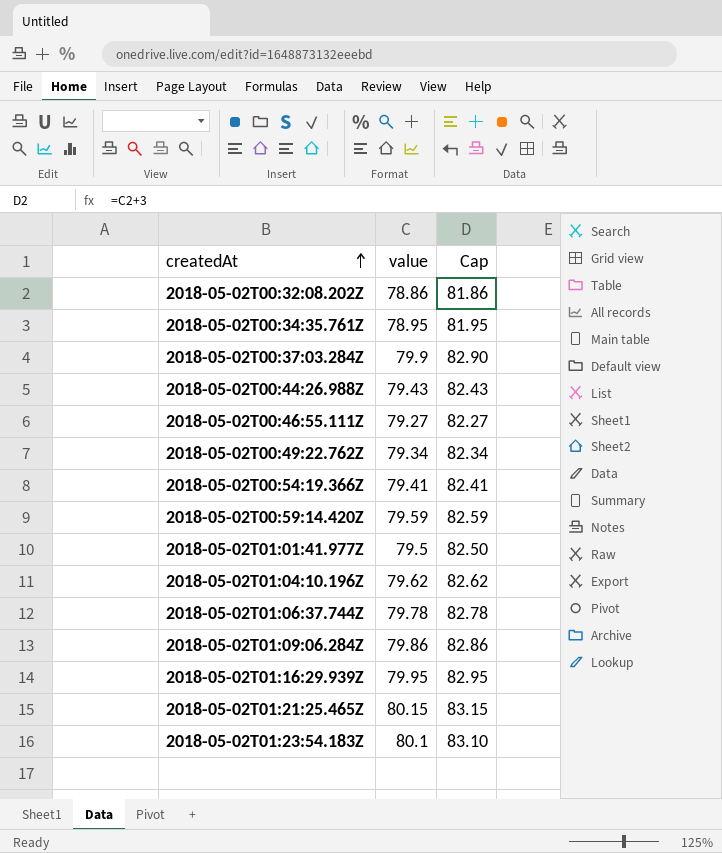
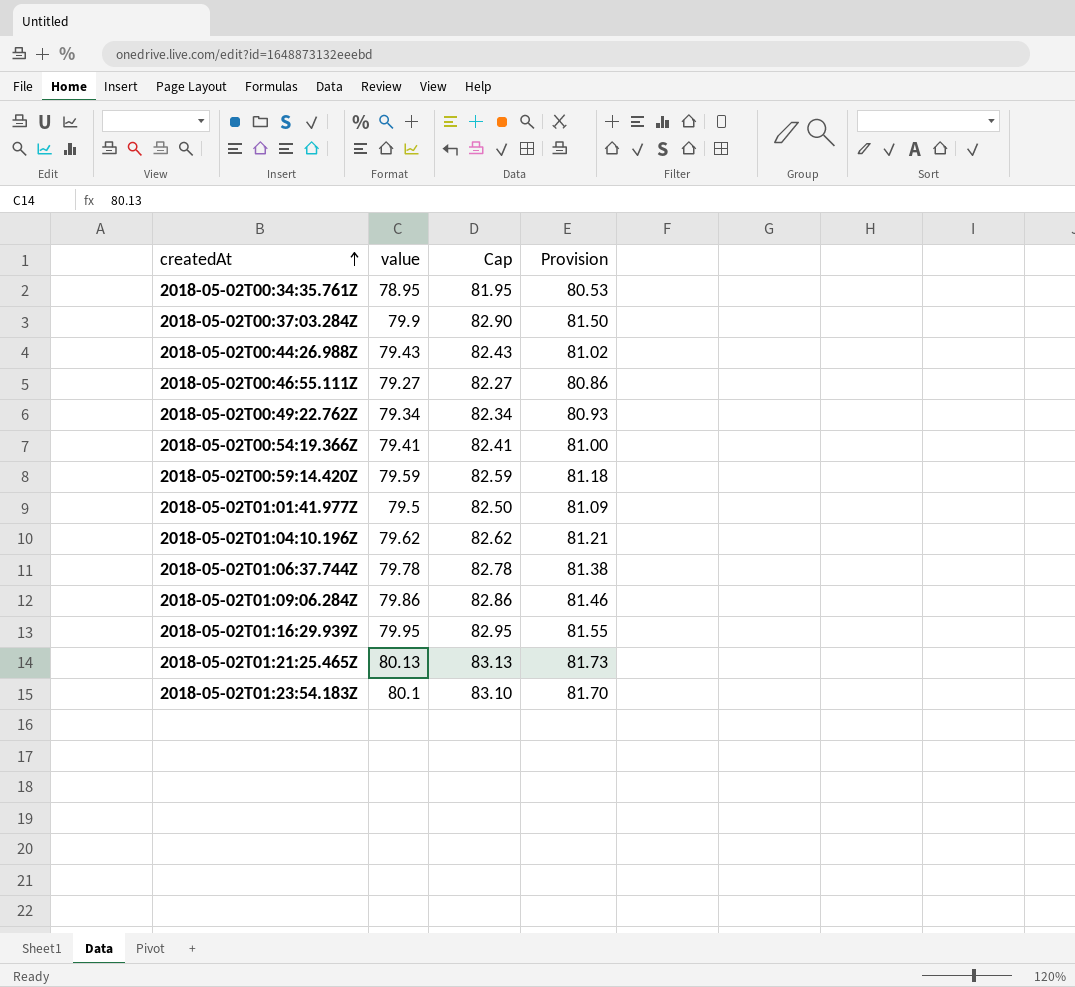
column Provision | formula: none -> [value] * 1.02
row 2018-05-02T00:32:08.202Z: 78.86 | 81.86 -> none
2018-05-02T01:21:25.465Z | value: 80.15 -> 80.13
2018-05-02T01:21:25.465Z | Cap: 83.15 -> 83.13

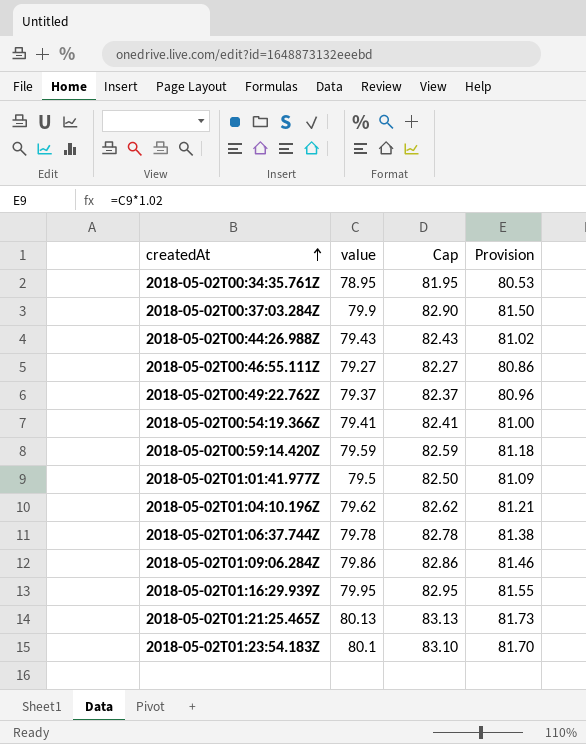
2018-05-02T00:49:22.762Z | value: 79.34 -> 79.37
2018-05-02T00:49:22.762Z | Cap: 82.34 -> 82.37
2018-05-02T00:49:22.762Z | Provision: 80.93 -> 80.96

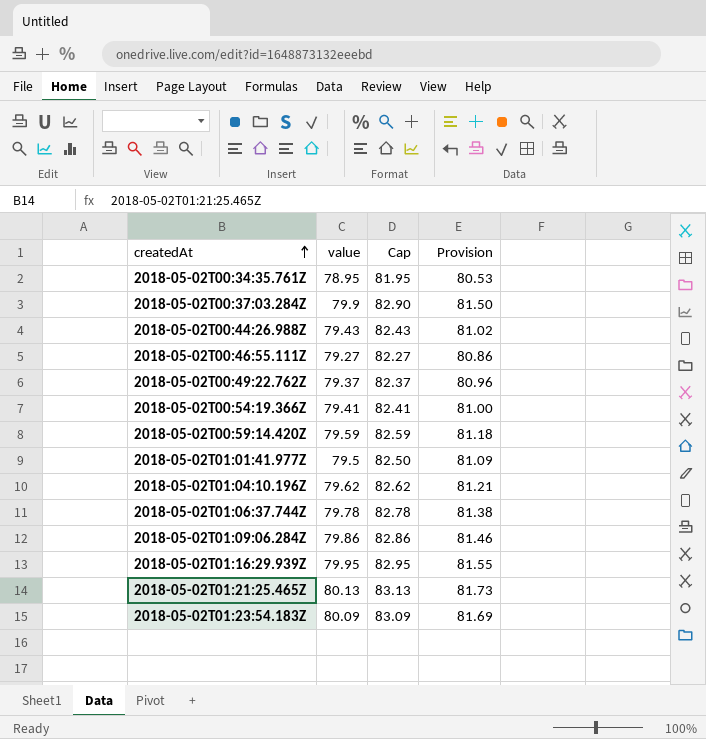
2018-05-02T01:23:54.183Z | value: 80.1 -> 80.09
2018-05-02T01:23:54.183Z | Cap: 83.10 -> 83.09
2018-05-02T01:23:54.183Z | Provision: 81.70 -> 81.69

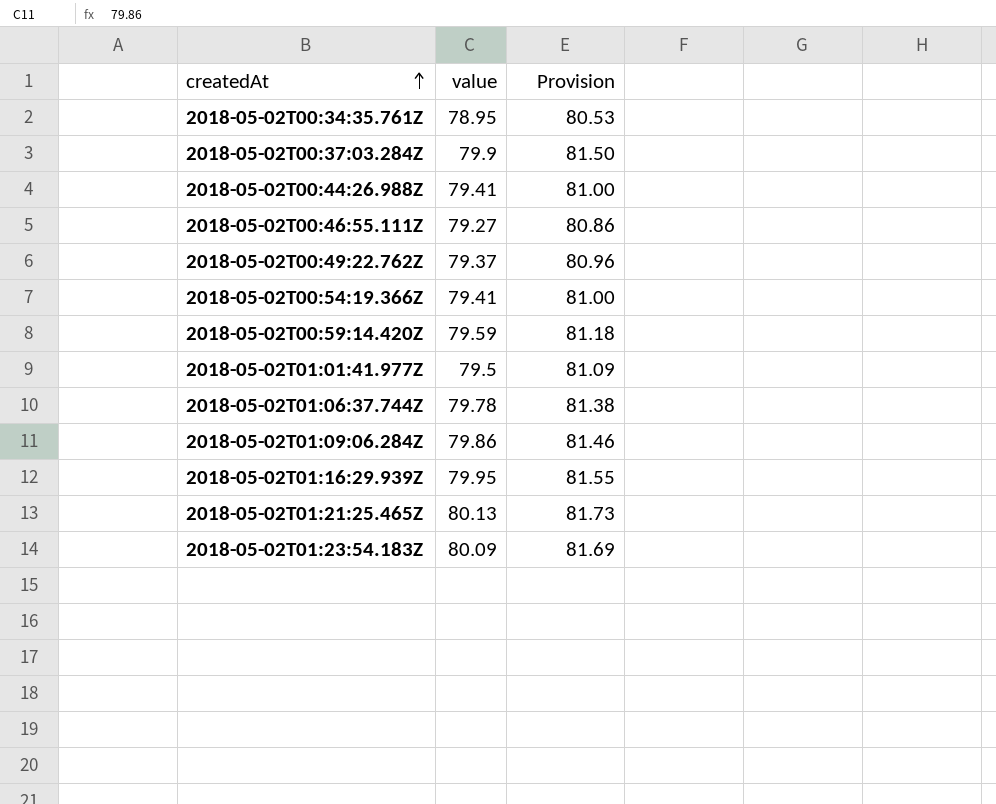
column Cap | formula: [value] + 3 -> none
row 2018-05-02T01:04:10.196Z: 79.62 | 82.62 | 81.21 -> none
2018-05-02T00:44:26.988Z | value: 79.43 -> 79.41
2018-05-02T00:44:26.988Z | Provision: 81.02 -> 81.00

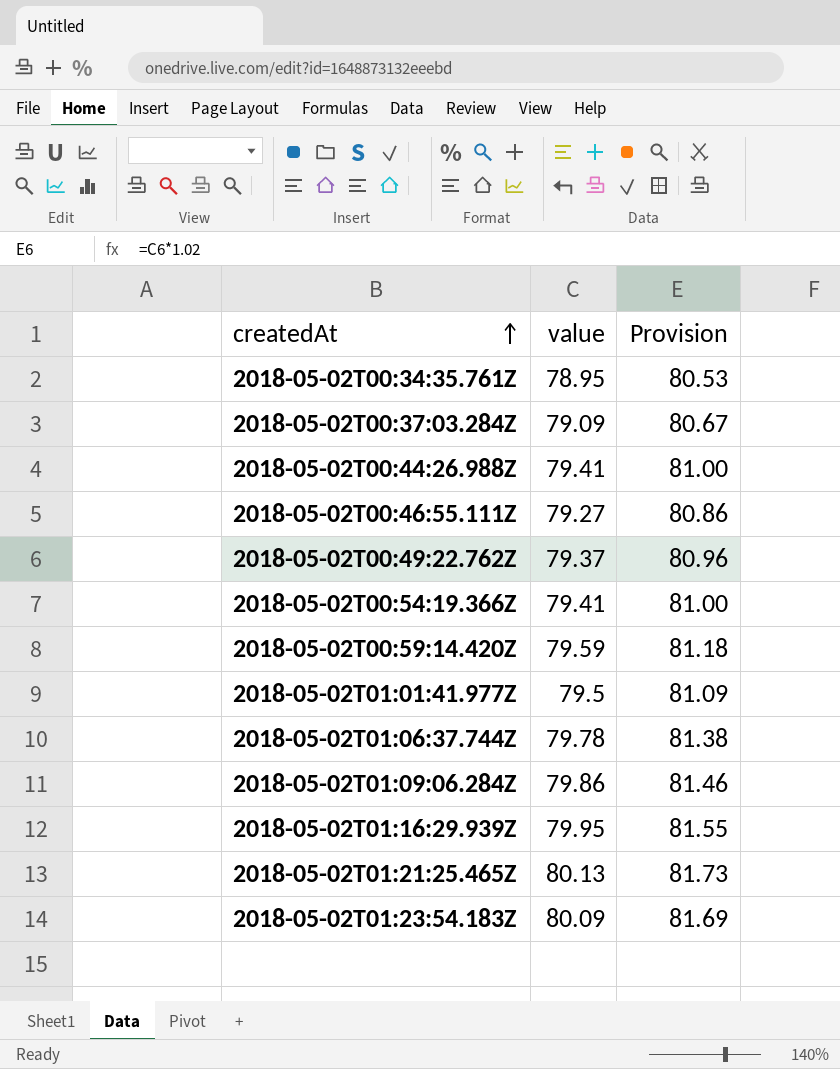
2018-05-02T00:37:03.284Z | value: 79.9 -> 79.09
2018-05-02T00:37:03.284Z | Provision: 81.50 -> 80.67

